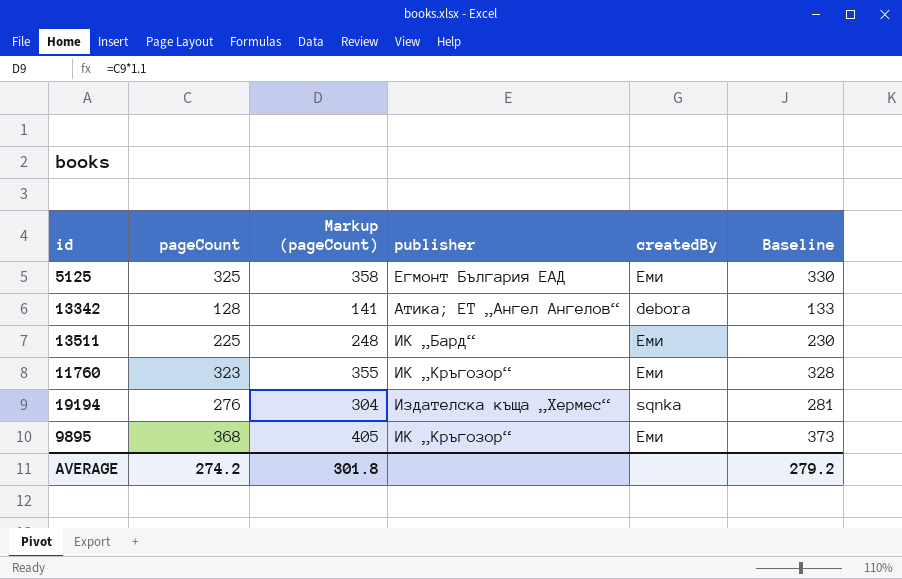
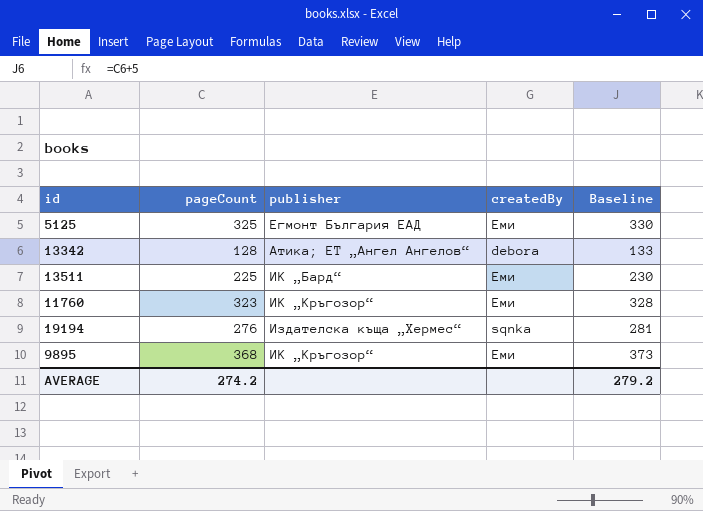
column Markup (pageCount) | formula: [pageCount] * 1.1 -> none

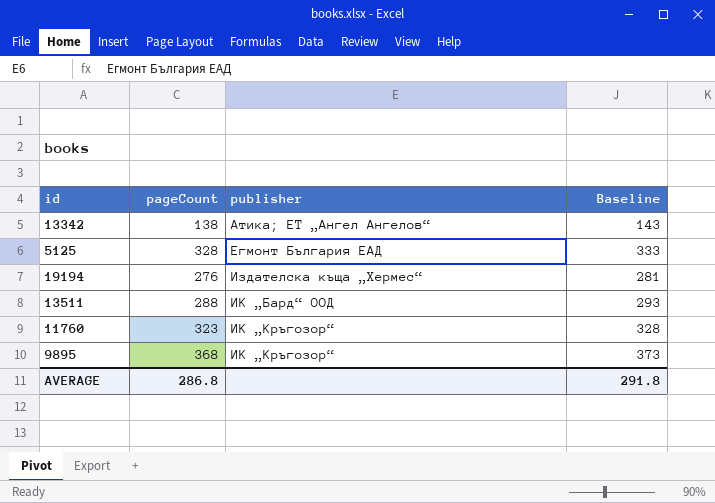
row order: none -> publisher ascending
column createdBy | position: 4 -> none
13342 | pageCount: 128 -> 138
13342 | Baseline: 133 -> 143
5125 | pageCount: 325 -> 328
5125 | Baseline: 330 -> 333
13511 | pageCount: 225 -> 288
13511 | publisher: ИК „Бард“ -> ИК „Бард“ ООД
13511 | Baseline: 230 -> 293
AVERAGE | pageCount: 274.2 -> 286.8
AVERAGE | Baseline: 279.2 -> 291.8

